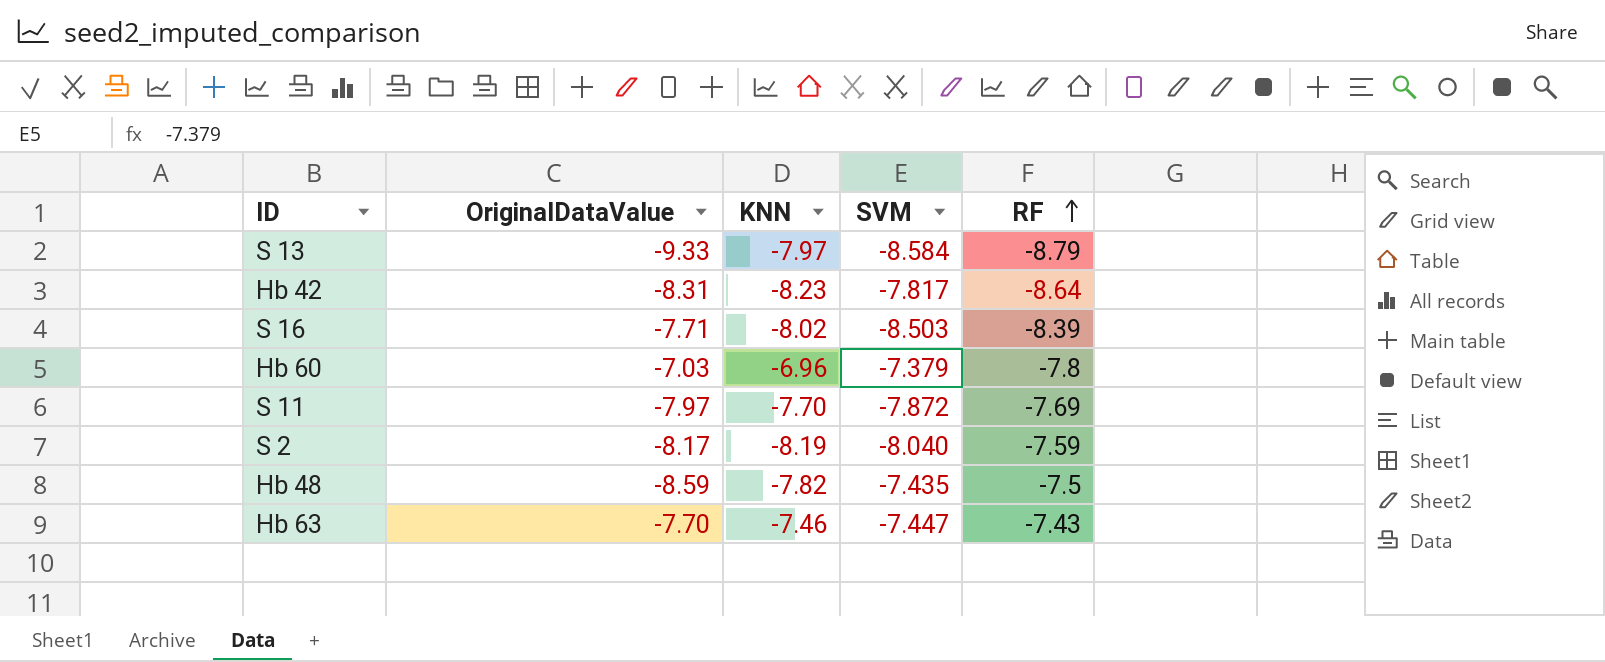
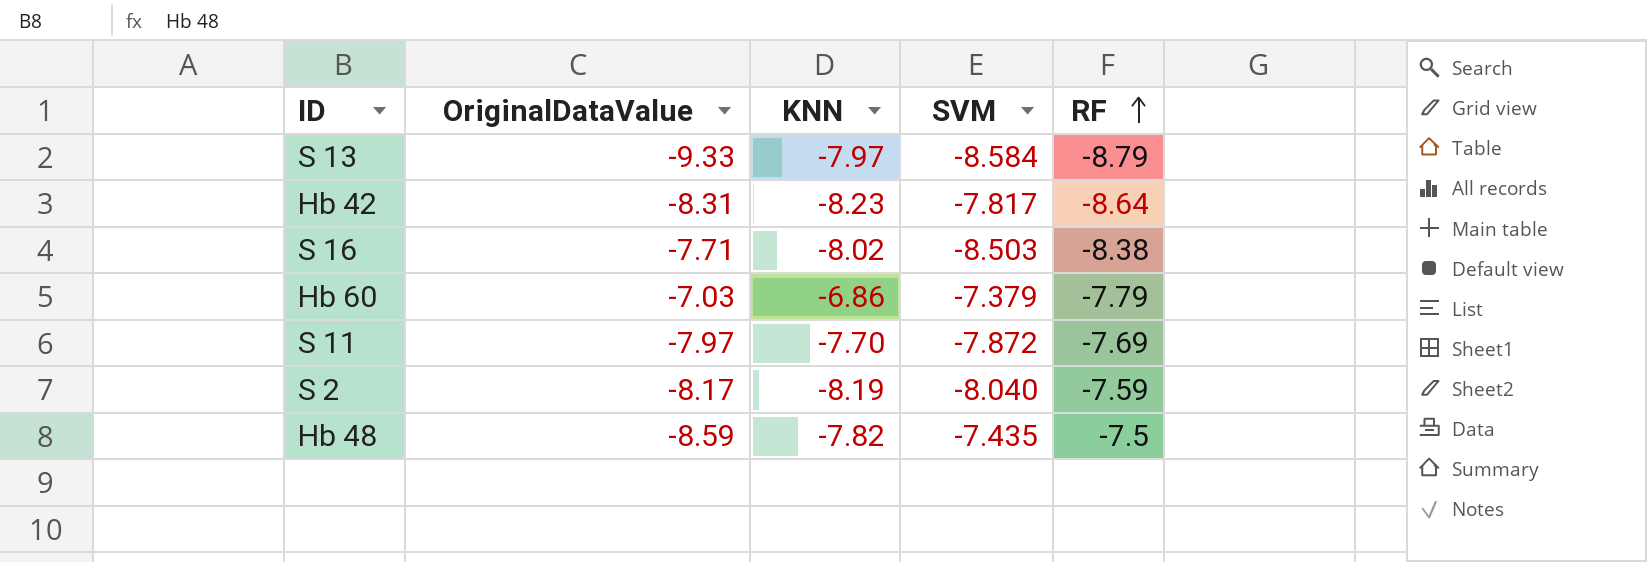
row Hb 63: -7.70 | -7.46 | -7.447 | -7.43 -> none
S 16 | RF: -8.39 -> -8.38
Hb 60 | KNN: -6.96 -> -6.86
Hb 60 | RF: -7.8 -> -7.79

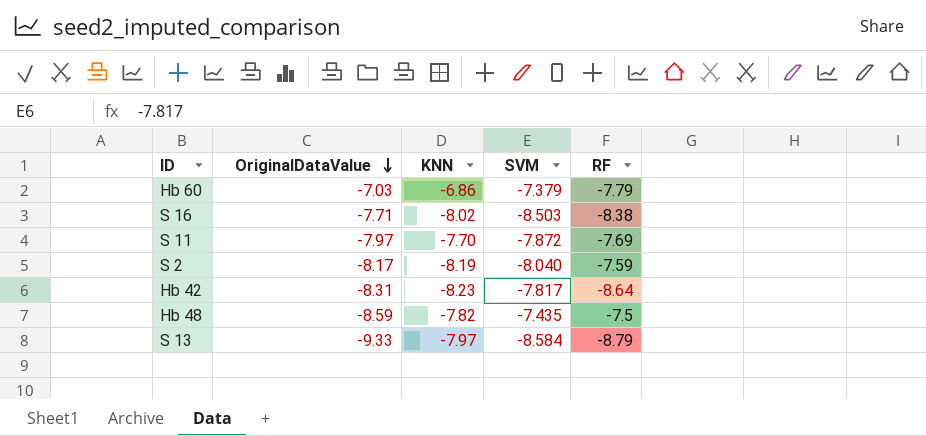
row order: RF ascending -> OriginalDataValue descending

